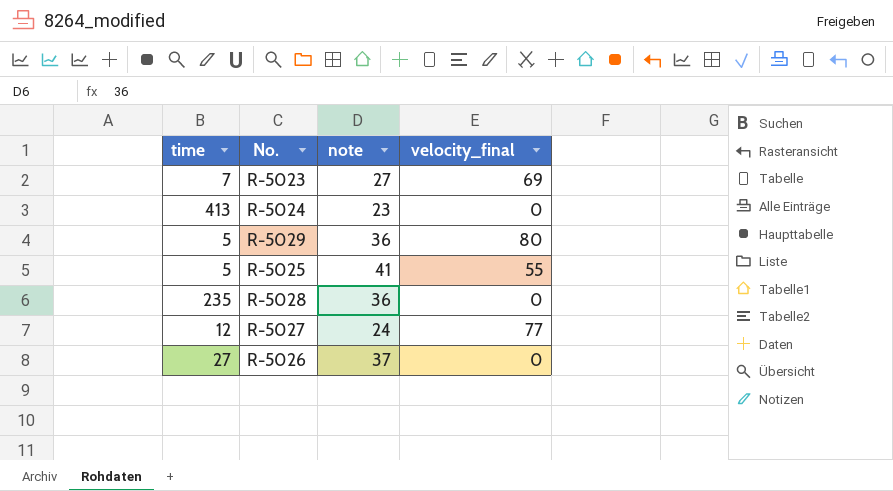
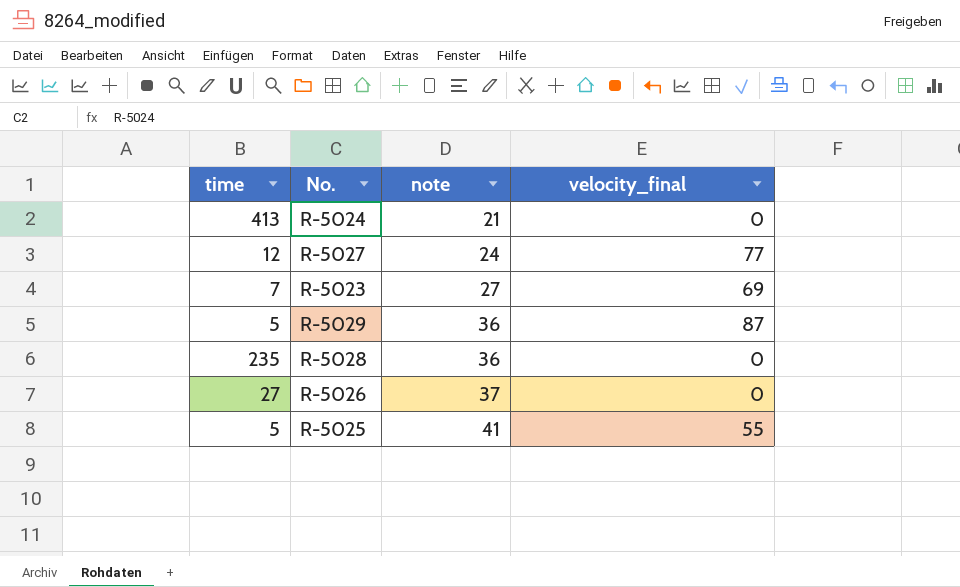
row order: none -> note ascending
R-5024 | note: 23 -> 21
R-5029 | velocity_final: 80 -> 87

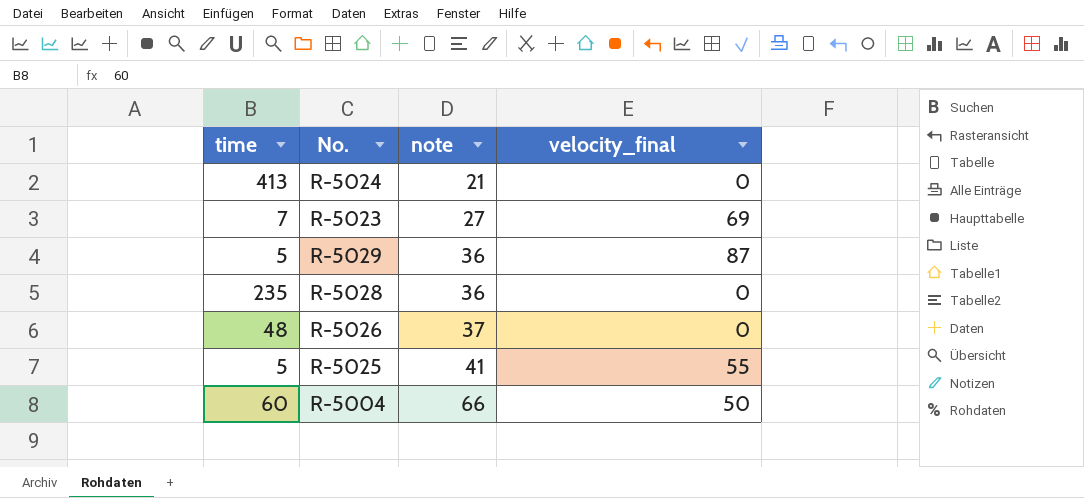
row R-5027: 12 | 24 | 77 -> none
R-5026 | time: 27 -> 48
row R-5004: none -> 60 | 66 | 50

